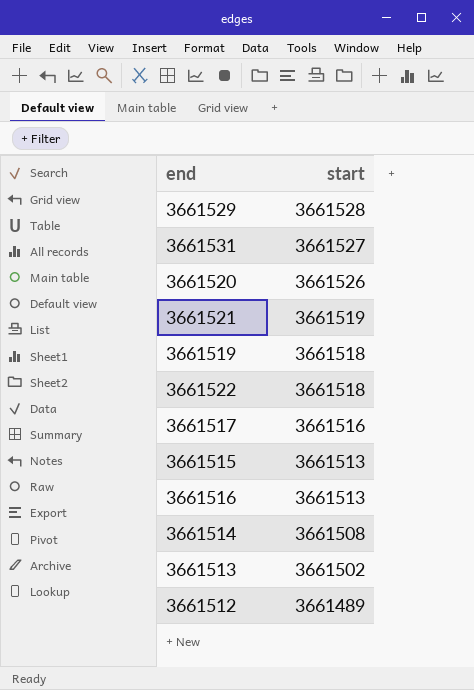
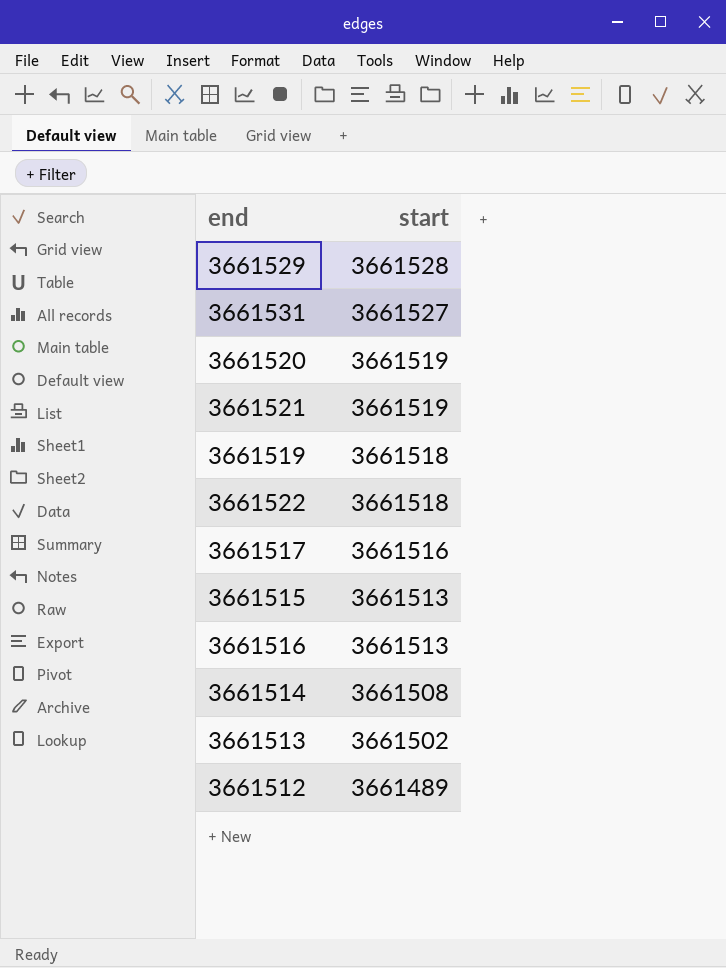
3661520 | start: 3661526 -> 3661519

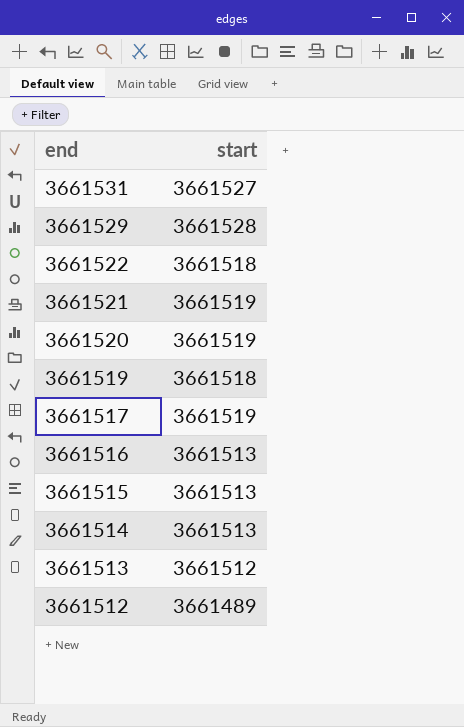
row order: start descending -> end descending
3661517 | start: 3661516 -> 3661519
3661514 | start: 3661508 -> 3661513
3661513 | start: 3661502 -> 3661512

